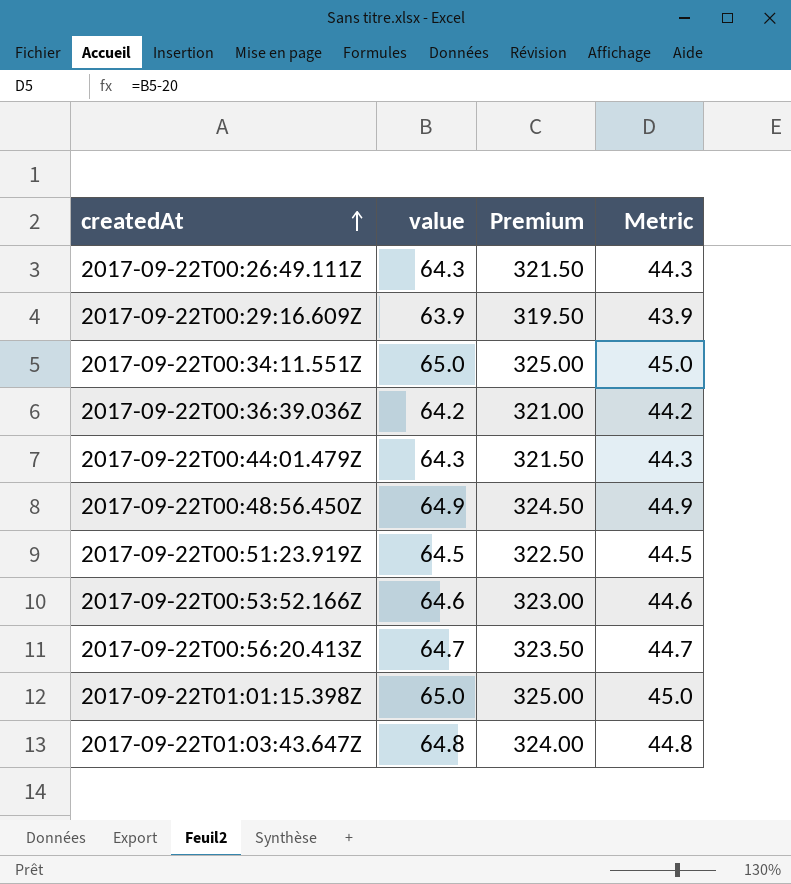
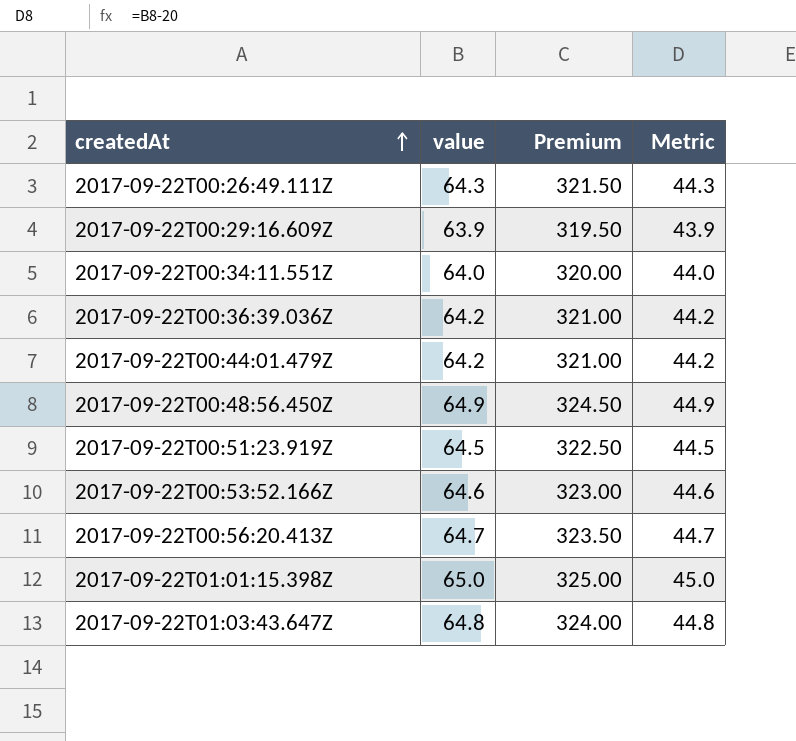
2017-09-22T00:34:11.551Z | value: 65.0 -> 64.0
2017-09-22T00:34:11.551Z | Premium: 325.00 -> 320.00
2017-09-22T00:34:11.551Z | Metric: 45.0 -> 44.0
2017-09-22T00:44:01.479Z | value: 64.3 -> 64.2
2017-09-22T00:44:01.479Z | Premium: 321.50 -> 321.00
2017-09-22T00:44:01.479Z | Metric: 44.3 -> 44.2

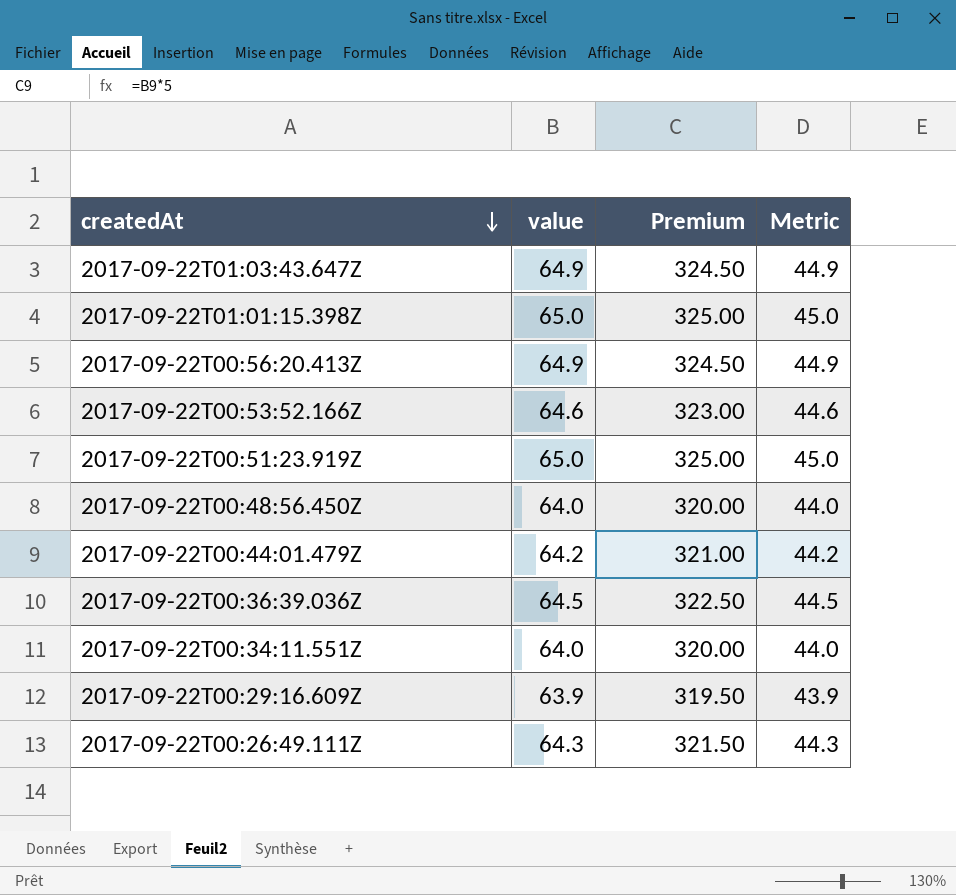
row order: createdAt ascending -> createdAt descending
2017-09-22T01:03:43.647Z | value: 64.8 -> 64.9
2017-09-22T01:03:43.647Z | Premium: 324.00 -> 324.50
2017-09-22T01:03:43.647Z | Metric: 44.8 -> 44.9
2017-09-22T00:56:20.413Z | value: 64.7 -> 64.9
2017-09-22T00:56:20.413Z | Premium: 323.50 -> 324.50
2017-09-22T00:56:20.413Z | Metric: 44.7 -> 44.9
2017-09-22T00:51:23.919Z | value: 64.5 -> 65.0
2017-09-22T00:51:23.919Z | Premium: 322.50 -> 325.00
2017-09-22T00:51:23.919Z | Metric: 44.5 -> 45.0
2017-09-22T00:48:56.450Z | value: 64.9 -> 64.0
2017-09-22T00:48:56.450Z | Premium: 324.50 -> 320.00
2017-09-22T00:48:56.450Z | Metric: 44.9 -> 44.0
2017-09-22T00:36:39.036Z | value: 64.2 -> 64.5
2017-09-22T00:36:39.036Z | Premium: 321.00 -> 322.50
2017-09-22T00:36:39.036Z | Metric: 44.2 -> 44.5

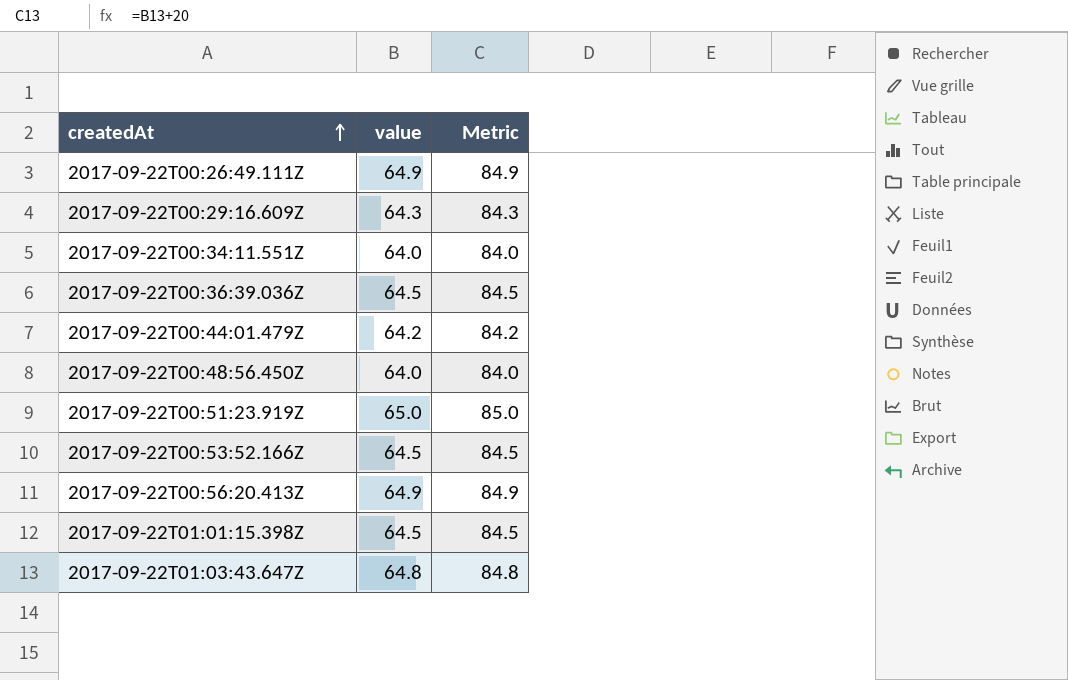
row order: createdAt descending -> createdAt ascending
column Premium | formula: [value] * 5 -> none
column Metric | formula: [value] - 20 -> [value] + 20
2017-09-22T00:26:49.111Z | value: 64.3 -> 64.9
2017-09-22T00:29:16.609Z | value: 63.9 -> 64.3
2017-09-22T00:53:52.166Z | value: 64.6 -> 64.5
2017-09-22T01:01:15.398Z | value: 65.0 -> 64.5
2017-09-22T01:03:43.647Z | value: 64.9 -> 64.8

